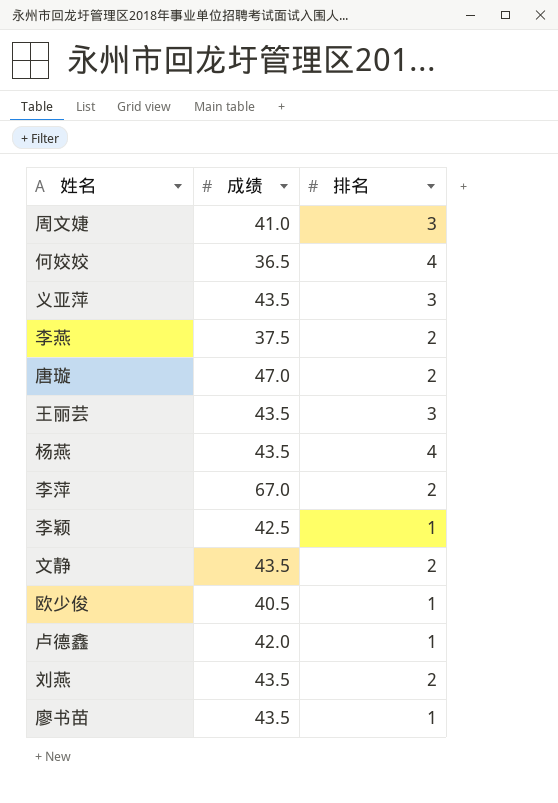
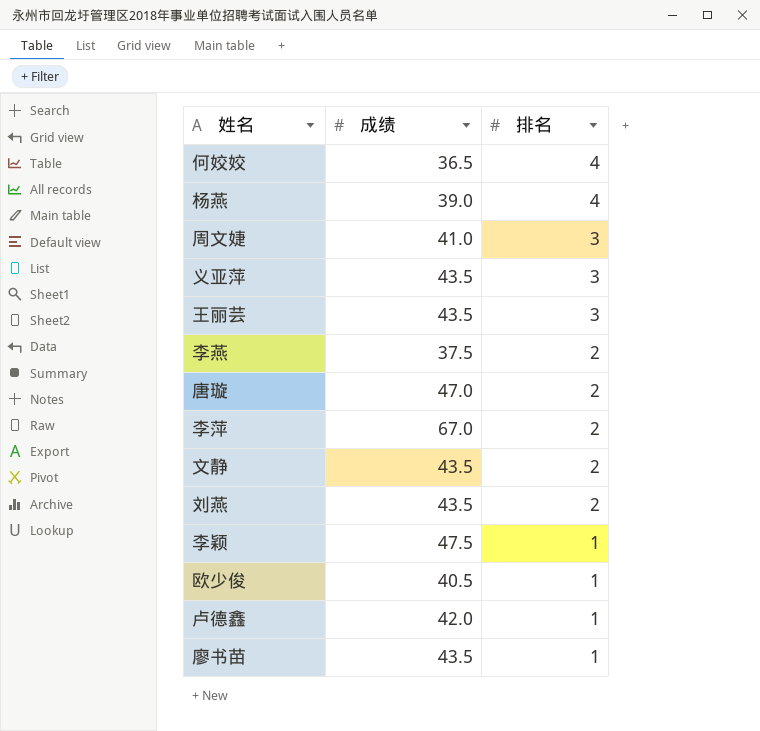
row order: none -> 排名 descending
杨燕 | 成绩: 43.5 -> 39.0
李颖 | 成绩: 42.5 -> 47.5

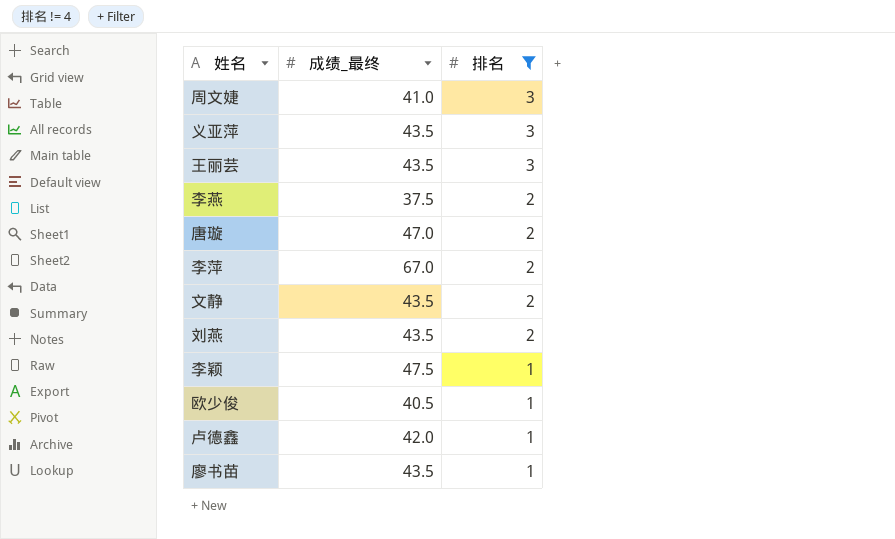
filter: none -> 排名 != 4
column name: 成绩 -> 成绩_最终

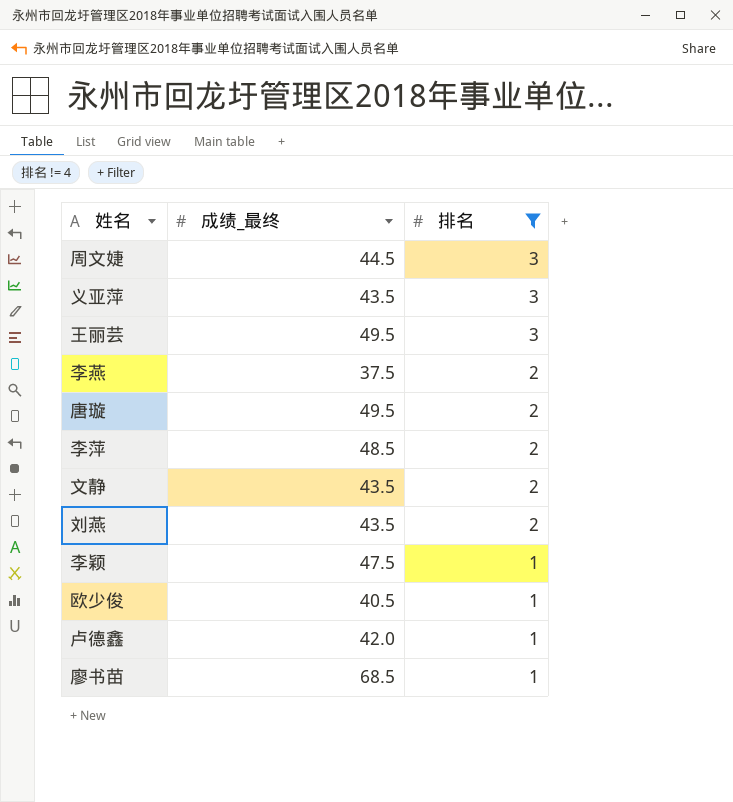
周文婕 | 成绩_最终: 41.0 -> 44.5
王丽芸 | 成绩_最终: 43.5 -> 49.5
唐璇 | 成绩_最终: 47.0 -> 49.5
李萍 | 成绩_最终: 67.0 -> 48.5
廖书苗 | 成绩_最终: 43.5 -> 68.5

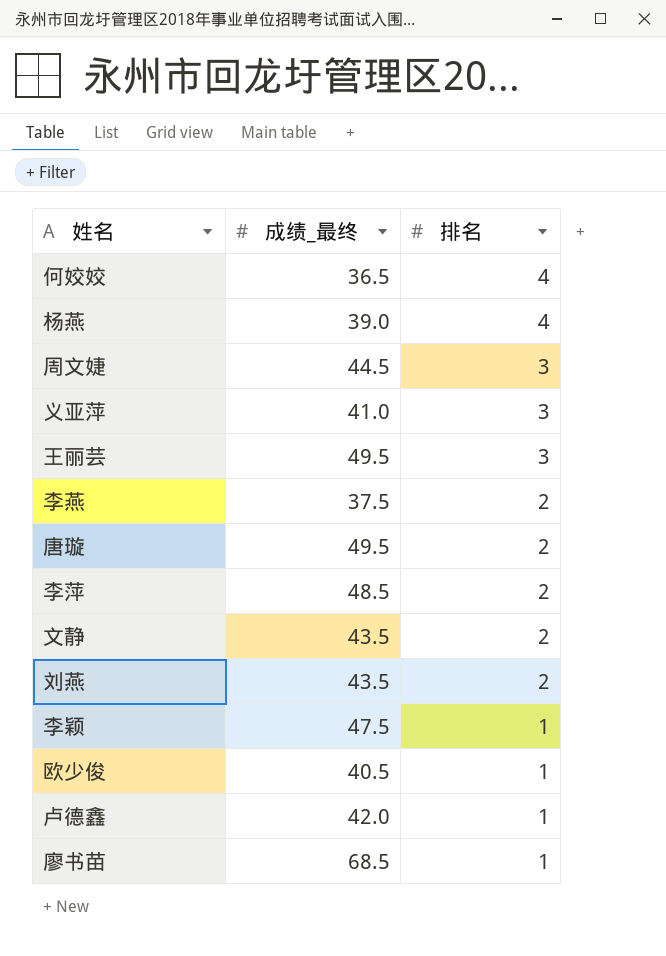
filter: 排名 != 4 -> none
义亚萍 | 成绩_最终: 43.5 -> 41.0

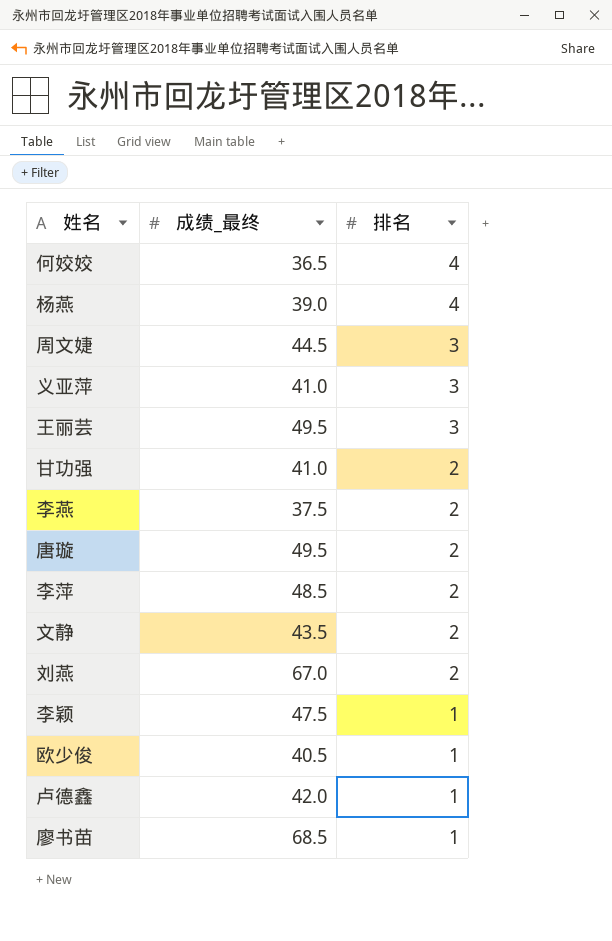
row 甘功强: none -> 41.0 | 2
刘燕 | 成绩_最终: 43.5 -> 67.0

